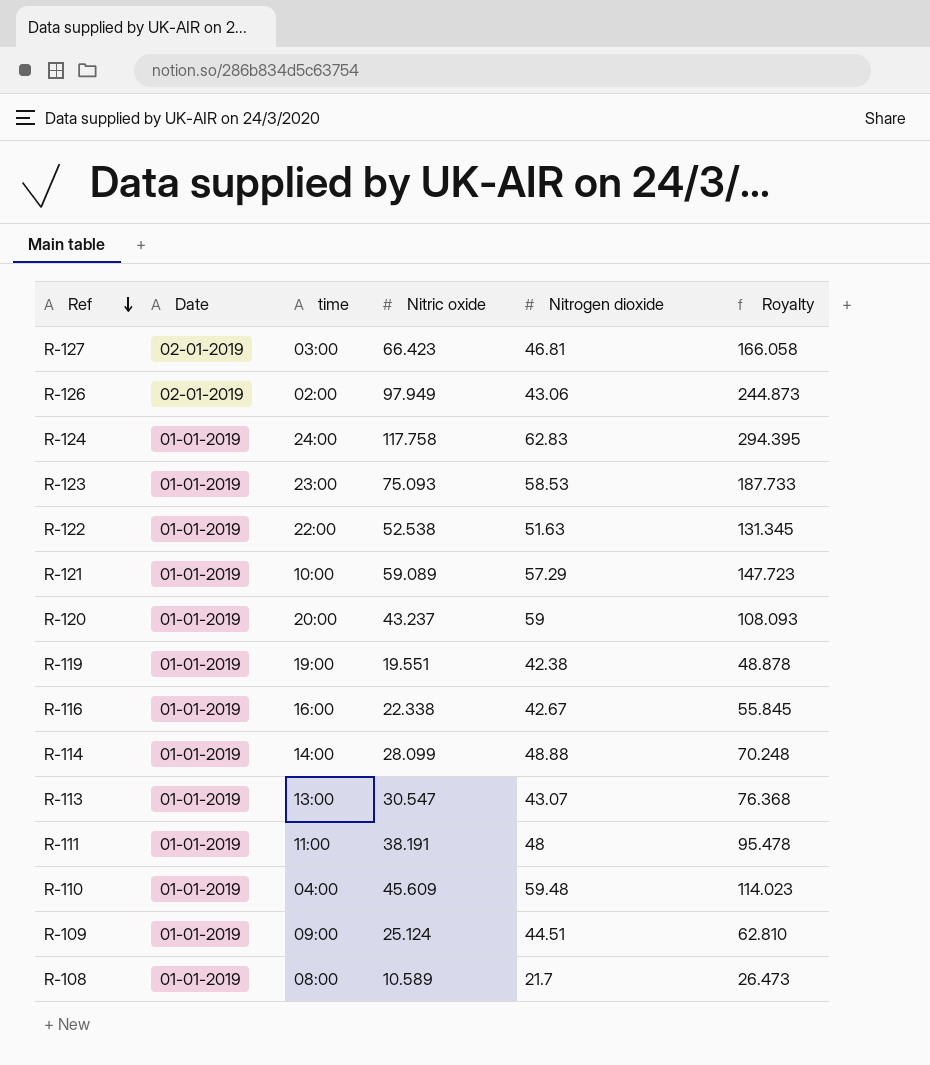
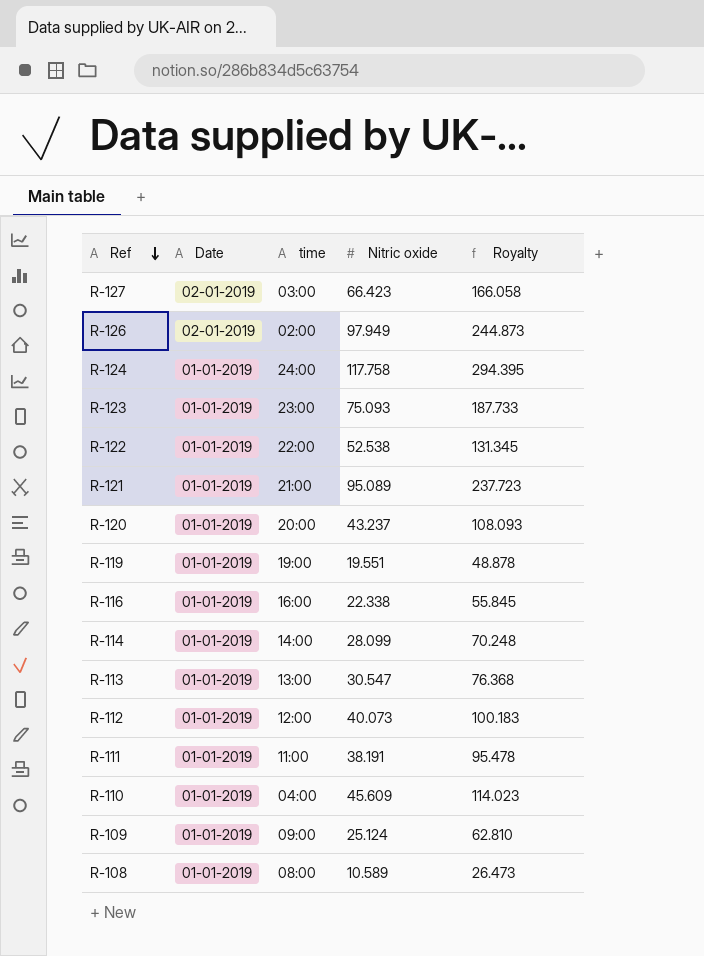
column Nitrogen dioxide | position: 5 -> none
R-121 | time: 10:00 -> 21:00
R-121 | Nitric oxide: 59.089 -> 95.089
R-121 | Royalty: 147.723 -> 237.723
row R-112: none -> 01-01-2019 | 12:00 | 40.073 | 100.183

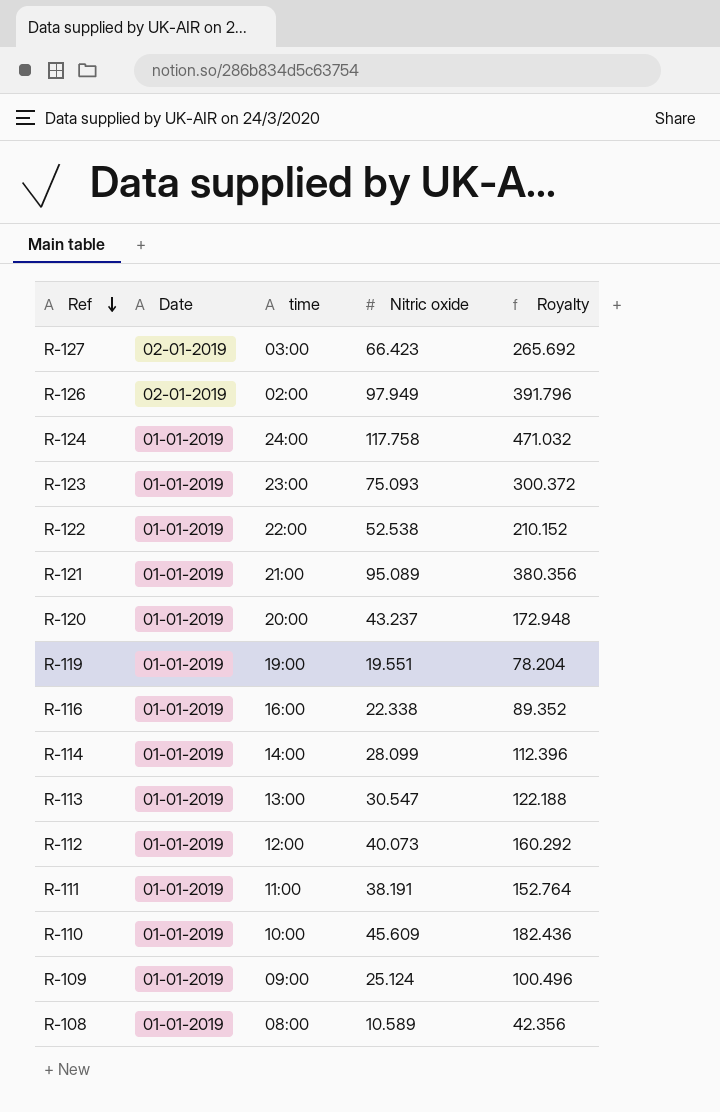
column Royalty | formula: [Nitric oxide] * 2.5 -> [Nitric oxide] * 4
R-110 | time: 04:00 -> 10:00

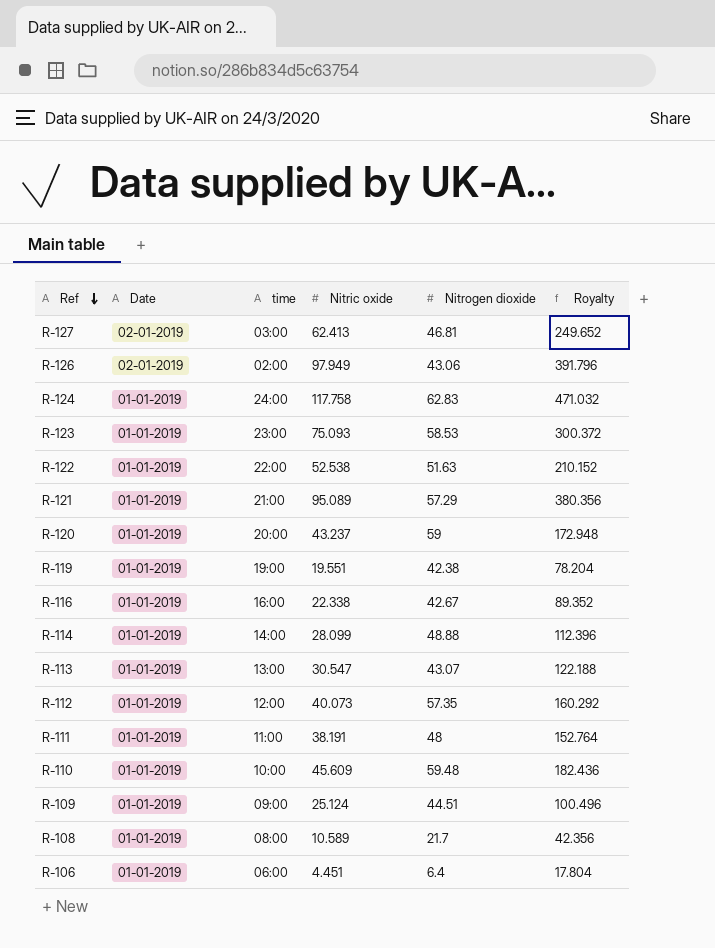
column Nitrogen dioxide | position: none -> 5
R-127 | Nitric oxide: 66.423 -> 62.413
R-127 | Royalty: 265.692 -> 249.652
row R-106: none -> 01-01-2019 | 06:00 | 4.451 | 6.4 | 17.804

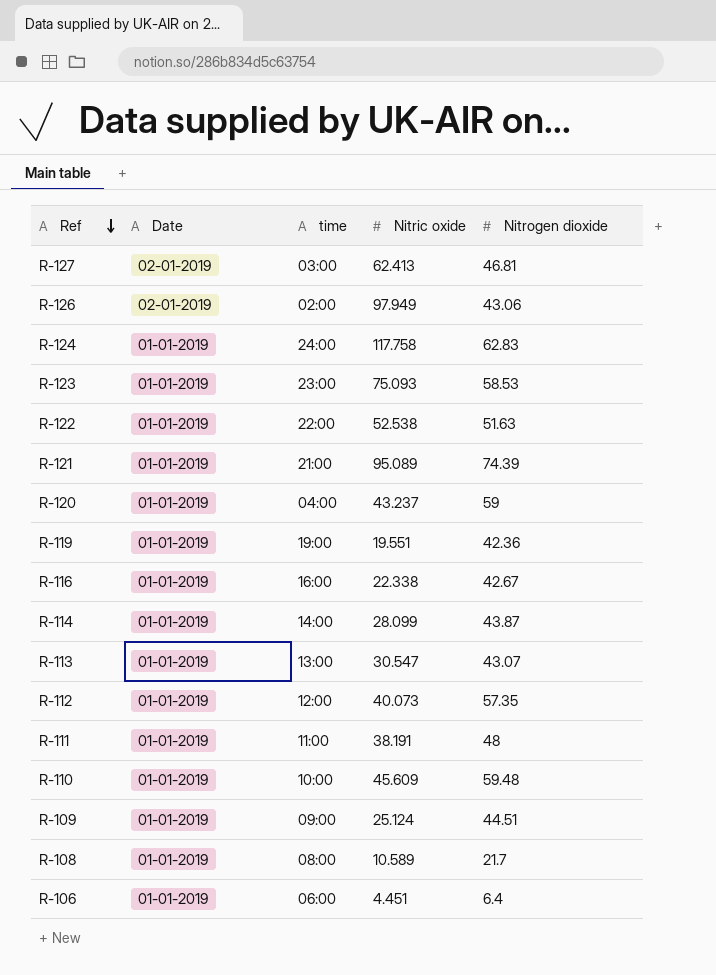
column Royalty | formula: [Nitric oxide] * 4 -> none
R-121 | Nitrogen dioxide: 57.29 -> 74.39
R-120 | time: 20:00 -> 04:00
R-119 | Nitrogen dioxide: 42.38 -> 42.36
R-114 | Nitrogen dioxide: 48.88 -> 43.87

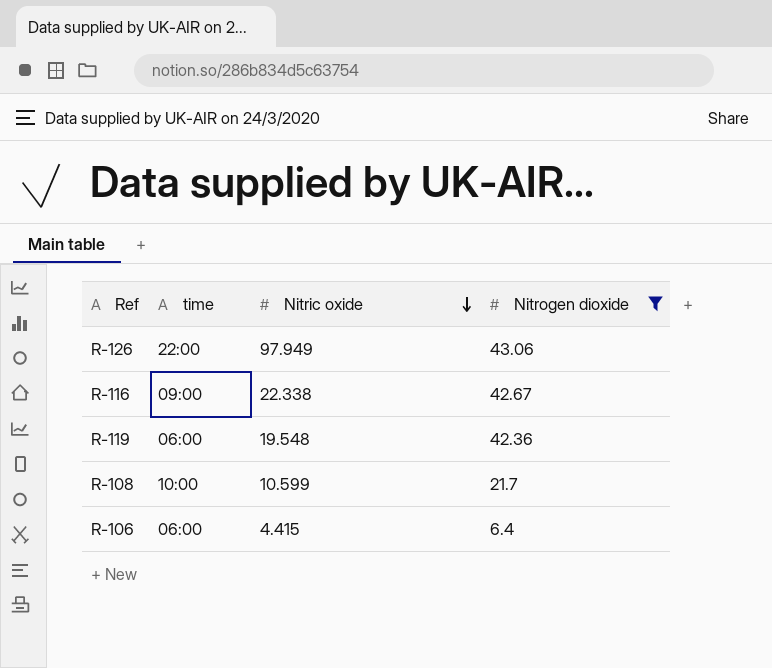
filter: none -> Nitrogen dioxide <= 43.06
row order: Ref descending -> Nitric oxide descending
column Date | position: 2 -> none
R-126 | time: 02:00 -> 22:00
R-116 | time: 16:00 -> 09:00
R-119 | time: 19:00 -> 06:00
R-119 | Nitric oxide: 19.551 -> 19.548
R-108 | time: 08:00 -> 10:00
R-108 | Nitric oxide: 10.589 -> 10.599
R-106 | Nitric oxide: 4.451 -> 4.415

